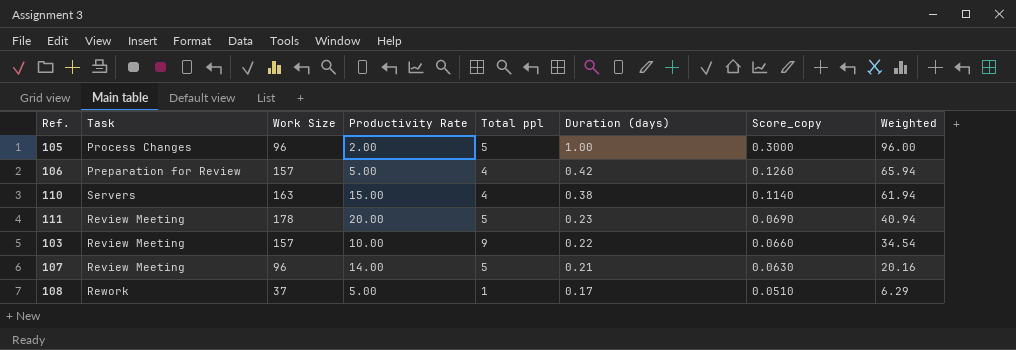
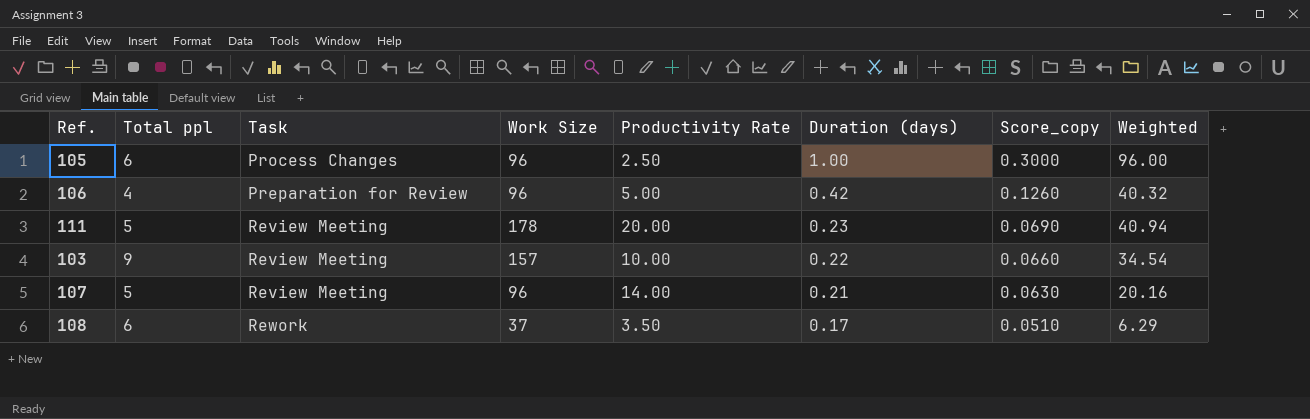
column Total ppl | position: 5 -> 2
row 110: Servers | 163 | 15.00 | 4 | 0.38 | 0.1140 | 61.94 -> none
105 | Total ppl: 5 -> 6
105 | Productivity Rate: 2.00 -> 2.50
106 | Work Size: 157 -> 96
106 | Weighted: 65.94 -> 40.32
108 | Total ppl: 1 -> 6
108 | Productivity Rate: 5.00 -> 3.50

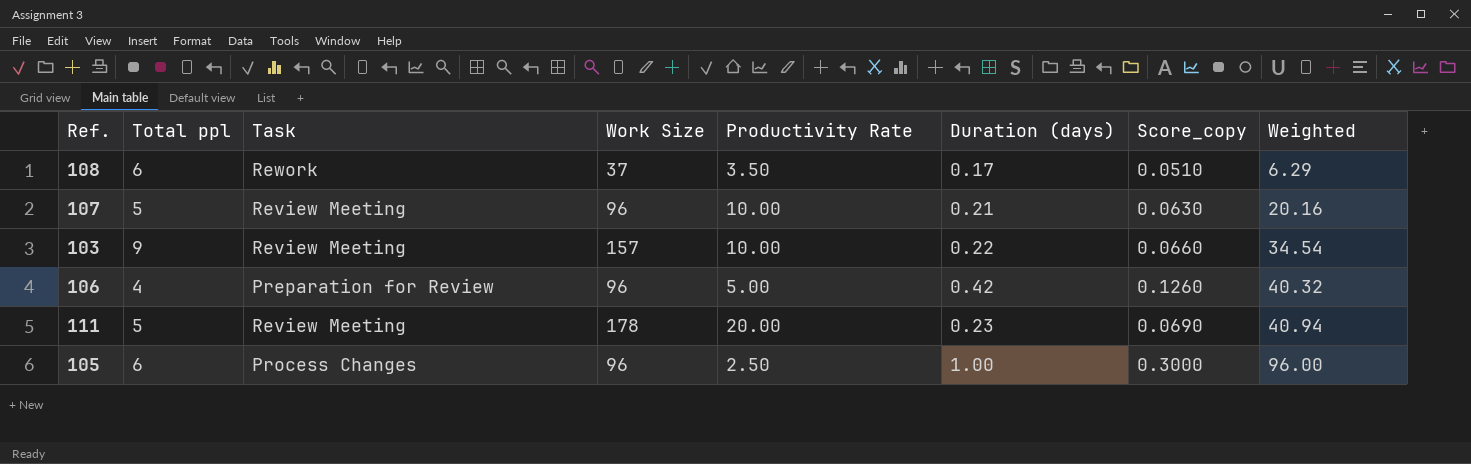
row order: Duration (days) descending -> Weighted ascending
107 | Productivity Rate: 14.00 -> 10.00

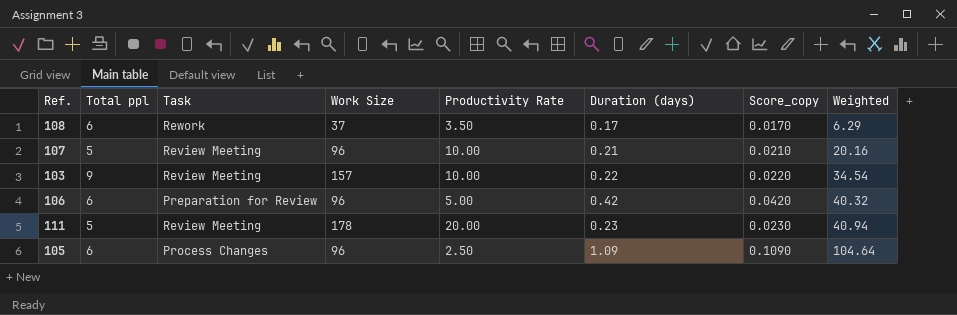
column Score_copy | formula: [Duration (days)] * 0.3 -> [Duration (days)] * 0.1
106 | Total ppl: 4 -> 6
105 | Duration (days): 1.00 -> 1.09
105 | Weighted: 96.00 -> 104.64

